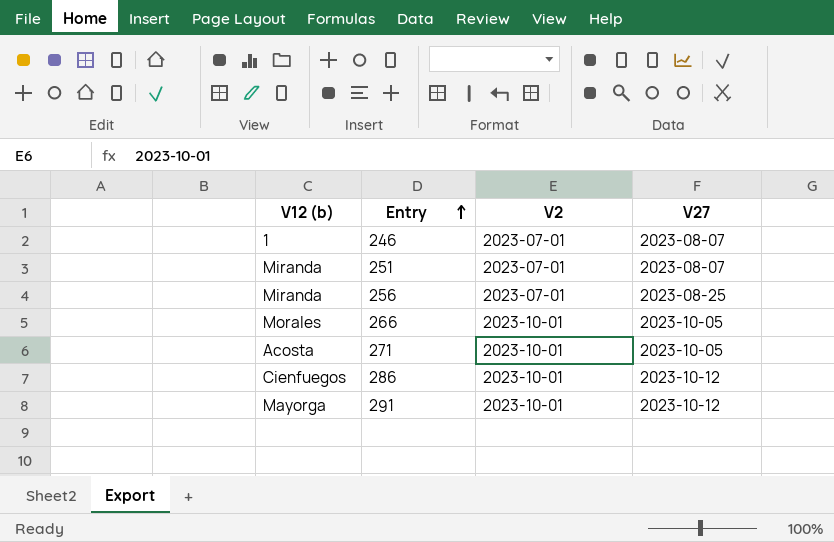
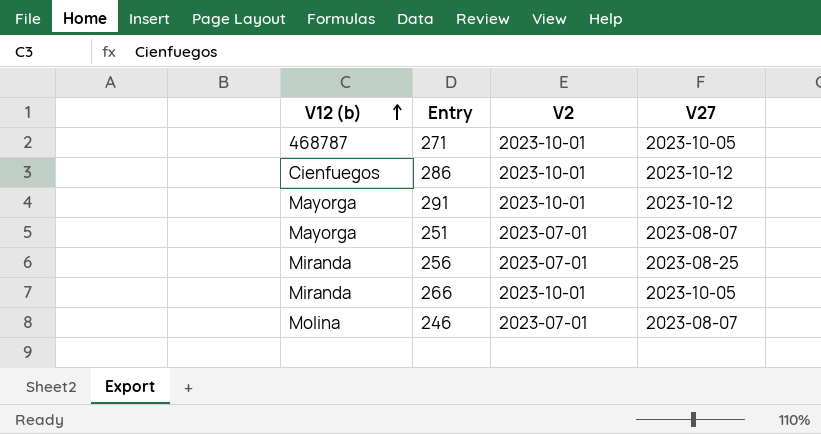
row order: Entry ascending -> V12 (b) ascending
271 | V12 (b): Acosta -> 468787
251 | V12 (b): Miranda -> Mayorga
266 | V12 (b): Morales -> Miranda
246 | V12 (b): 1 -> Molina

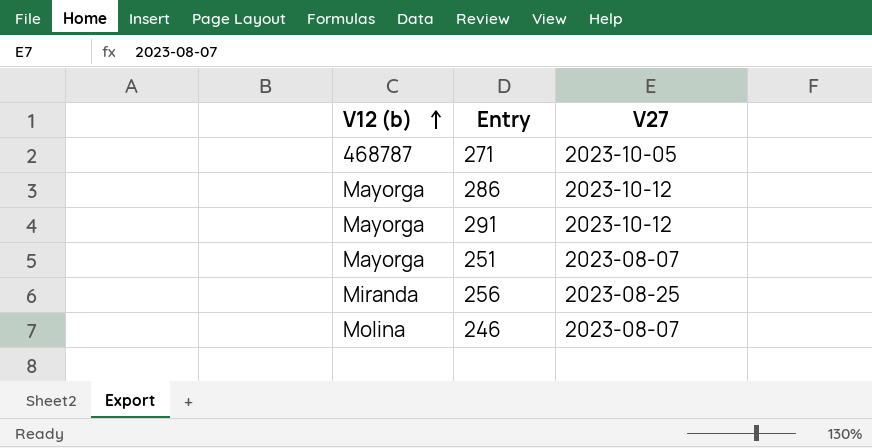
column V2 | position: 3 -> none
row 266: Miranda | 2023-10-01 | 2023-10-05 -> none
286 | V12 (b): Cienfuegos -> Mayorga

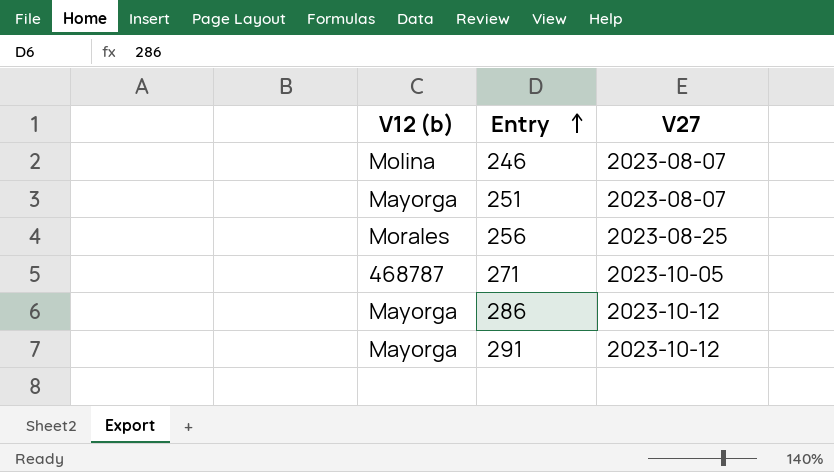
row order: V12 (b) ascending -> Entry ascending
256 | V12 (b): Miranda -> Morales

